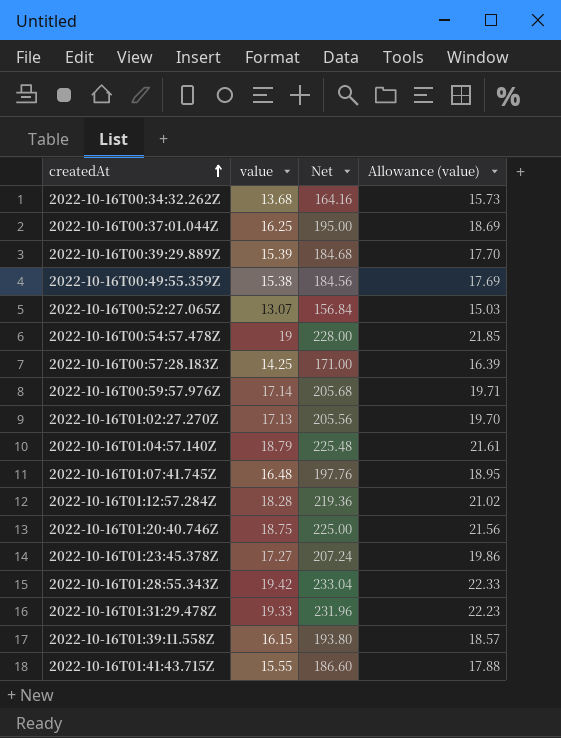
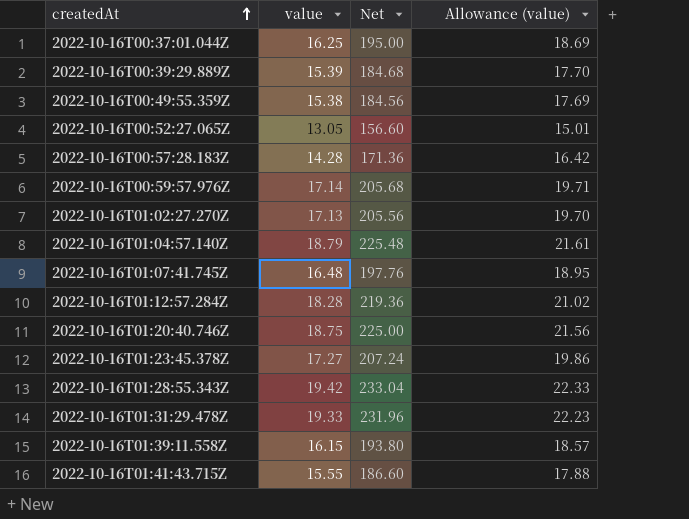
row 2022-10-16T00:34:32.262Z: 13.68 | 164.16 | 15.73 -> none
row 2022-10-16T00:54:57.478Z: 19 | 228.00 | 21.85 -> none
2022-10-16T00:52:27.065Z | value: 13.07 -> 13.05
2022-10-16T00:52:27.065Z | Net: 156.84 -> 156.60
2022-10-16T00:52:27.065Z | Allowance (value): 15.03 -> 15.01
2022-10-16T00:57:28.183Z | value: 14.25 -> 14.28
2022-10-16T00:57:28.183Z | Net: 171.00 -> 171.36
2022-10-16T00:57:28.183Z | Allowance (value): 16.39 -> 16.42

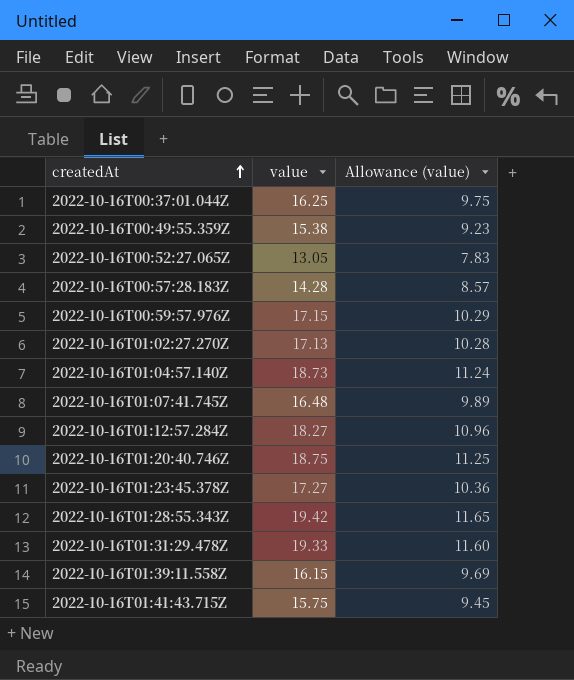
column Net | formula: [value] * 12 -> none
column Allowance (value) | formula: [value] * 1.15 -> [value] * 0.6
row 2022-10-16T00:39:29.889Z: 15.39 | 184.68 | 17.70 -> none
2022-10-16T00:59:57.976Z | value: 17.14 -> 17.15
2022-10-16T01:04:57.140Z | value: 18.79 -> 18.73
2022-10-16T01:12:57.284Z | value: 18.28 -> 18.27
2022-10-16T01:41:43.715Z | value: 15.55 -> 15.75

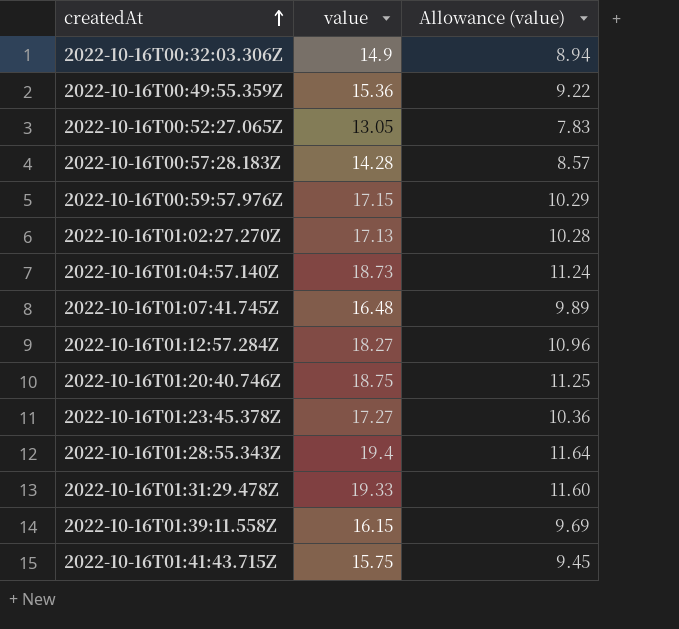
row 2022-10-16T00:37:01.044Z: 16.25 | 9.75 -> none
row 2022-10-16T00:32:03.306Z: none -> 14.9 | 8.94
2022-10-16T00:49:55.359Z | value: 15.38 -> 15.36
2022-10-16T00:49:55.359Z | Allowance (value): 9.23 -> 9.22
2022-10-16T01:28:55.343Z | value: 19.42 -> 19.4
2022-10-16T01:28:55.343Z | Allowance (value): 11.65 -> 11.64

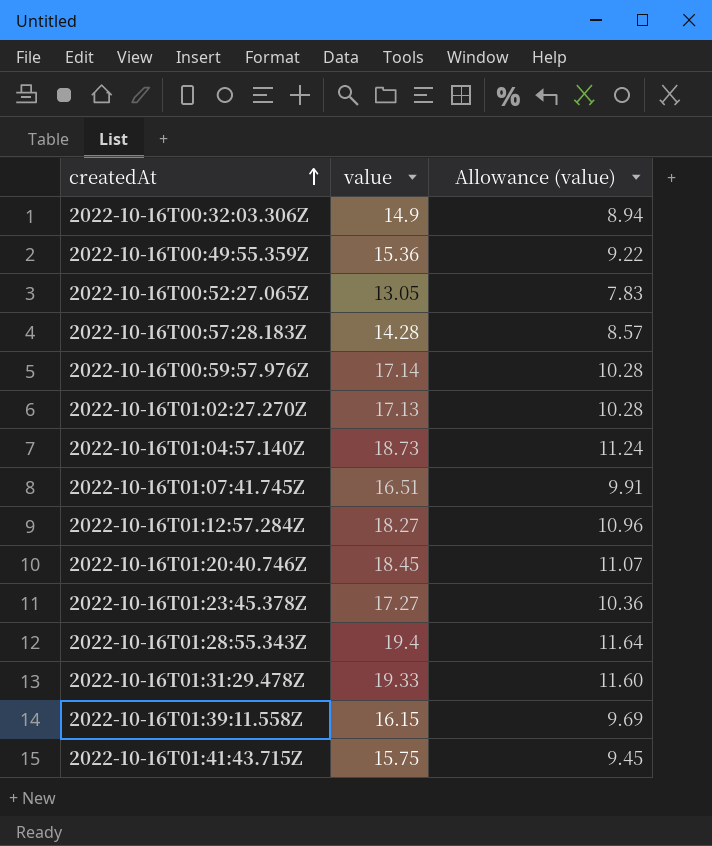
2022-10-16T00:59:57.976Z | value: 17.15 -> 17.14
2022-10-16T00:59:57.976Z | Allowance (value): 10.29 -> 10.28
2022-10-16T01:07:41.745Z | value: 16.48 -> 16.51
2022-10-16T01:07:41.745Z | Allowance (value): 9.89 -> 9.91
2022-10-16T01:20:40.746Z | value: 18.75 -> 18.45
2022-10-16T01:20:40.746Z | Allowance (value): 11.25 -> 11.07

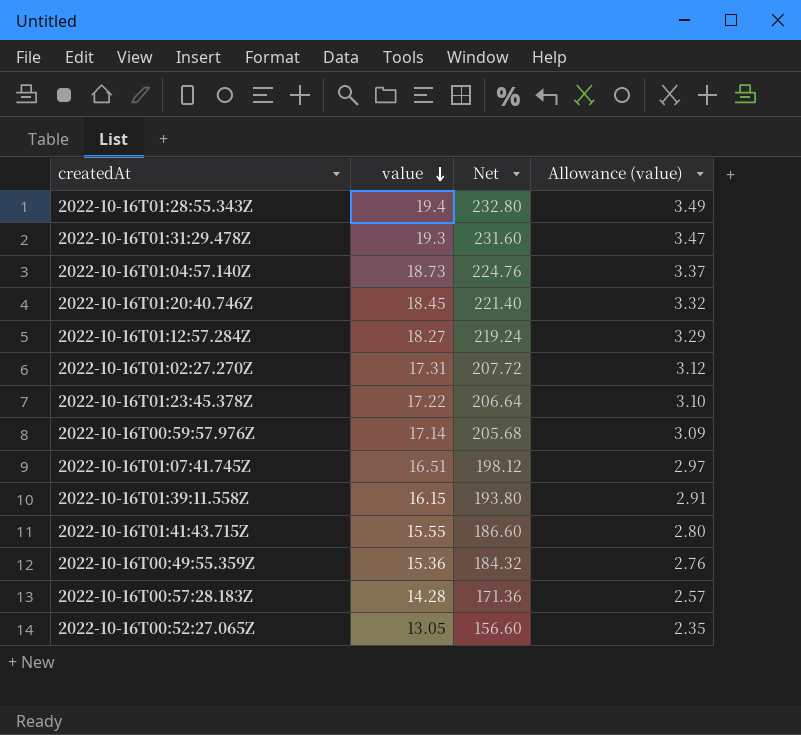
row order: createdAt ascending -> value descending
column Net | formula: none -> [value] * 12
column Allowance (value) | formula: [value] * 0.6 -> [value] * 0.18
row 2022-10-16T00:32:03.306Z: 14.9 | 8.94 -> none
2022-10-16T01:31:29.478Z | value: 19.33 -> 19.3
2022-10-16T01:02:27.270Z | value: 17.13 -> 17.31
2022-10-16T01:23:45.378Z | value: 17.27 -> 17.22
2022-10-16T01:41:43.715Z | value: 15.75 -> 15.55

